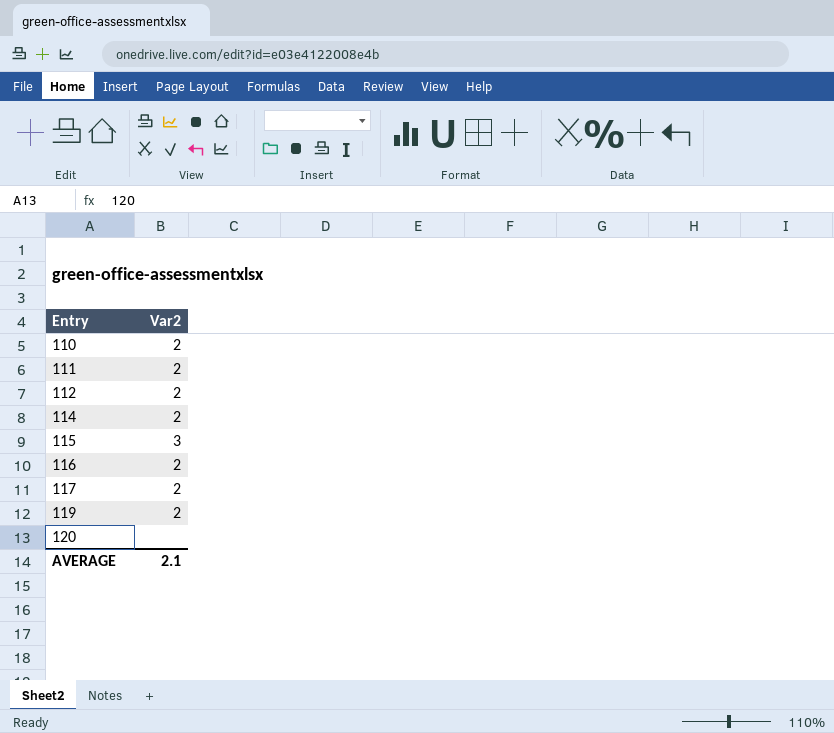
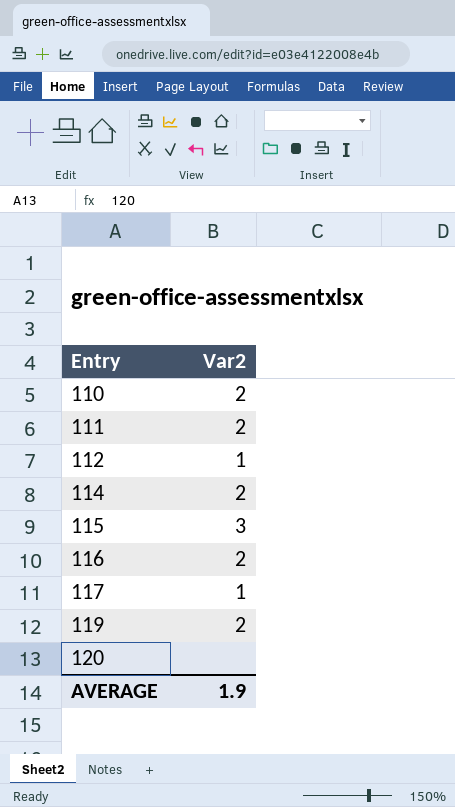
112 | Var2: 2 -> 1
117 | Var2: 2 -> 1
AVERAGE | Var2: 2.1 -> 1.9

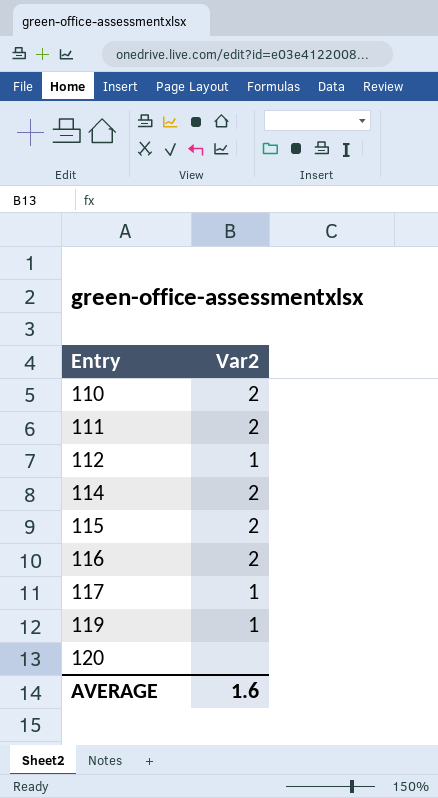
115 | Var2: 3 -> 2
119 | Var2: 2 -> 1
AVERAGE | Var2: 1.9 -> 1.6

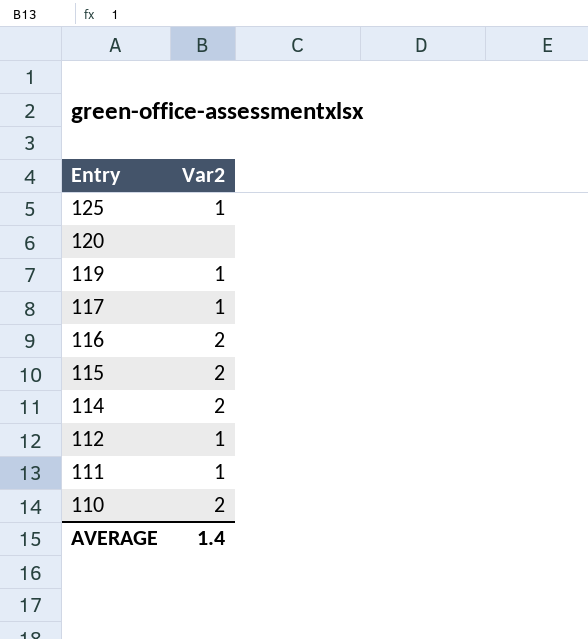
row order: Entry ascending -> Entry descending
row 125: none -> 1
111 | Var2: 2 -> 1
AVERAGE | Var2: 1.6 -> 1.4

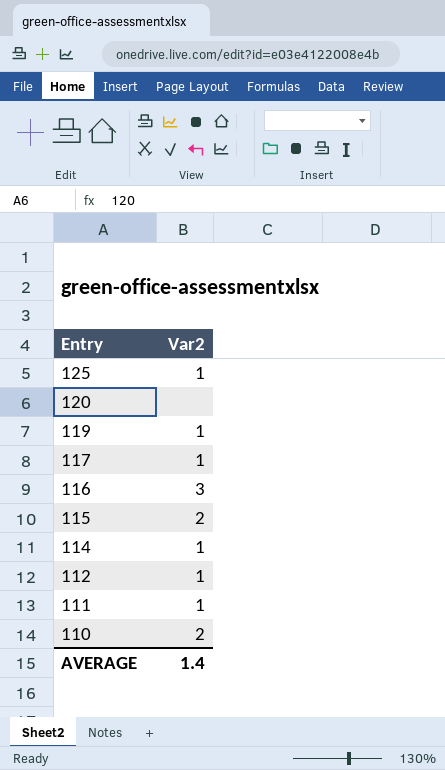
116 | Var2: 2 -> 3
114 | Var2: 2 -> 1

